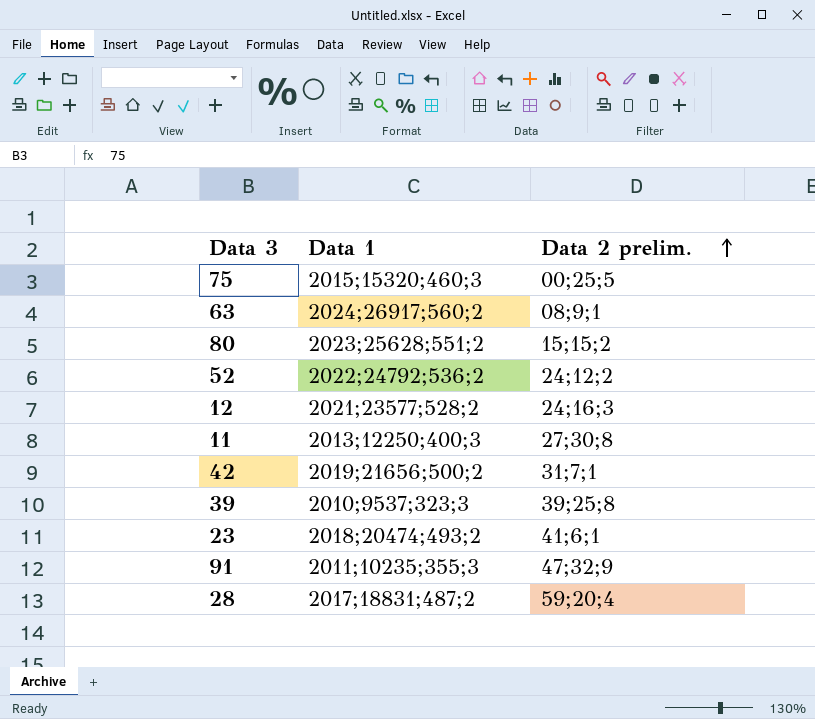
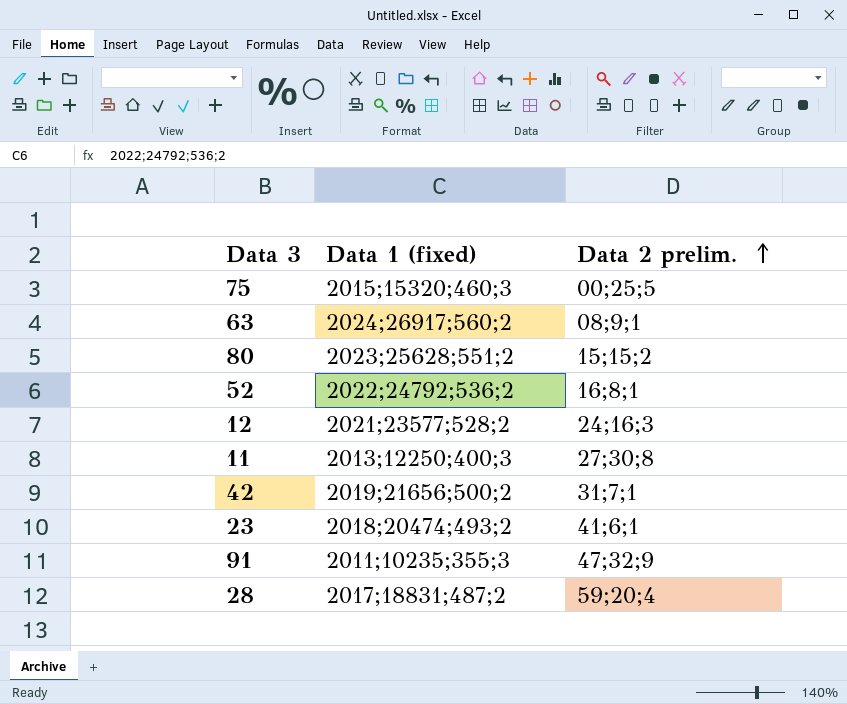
column name: Data 1 -> Data 1 (fixed)
row 39: 2010;9537;323;3 | 39;25;8 -> none
52 | Data 2 prelim.: 24;12;2 -> 16;8;1

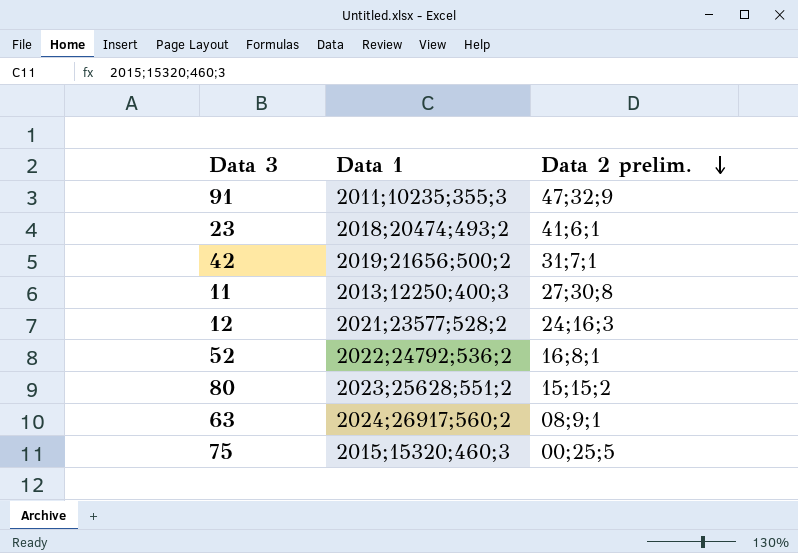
row order: Data 2 prelim. ascending -> Data 2 prelim. descending
column name: Data 1 (fixed) -> Data 1
row 28: 2017;18831;487;2 | 59;20;4 -> none

